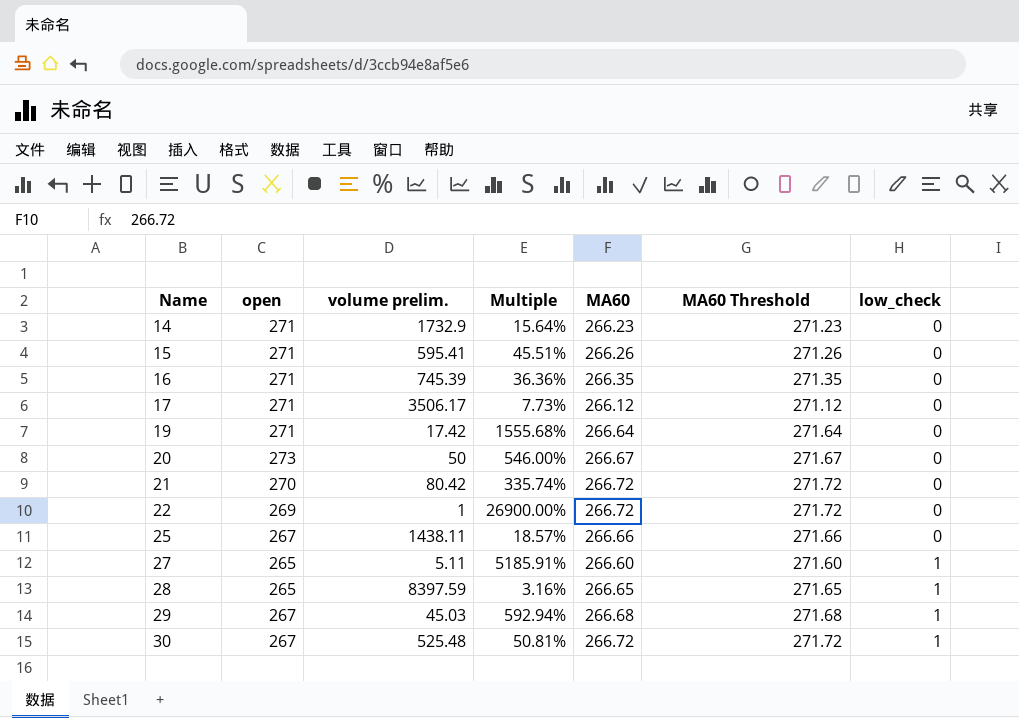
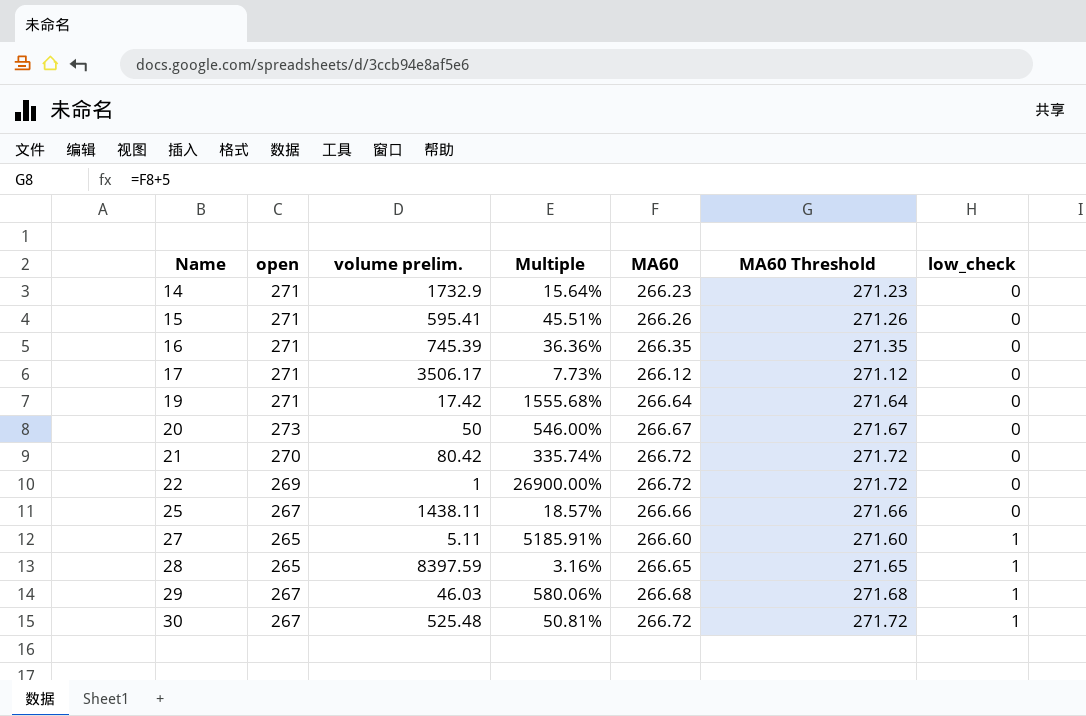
29 | volume prelim.: 45.03 -> 46.03
29 | Multiple: 592.94% -> 580.06%

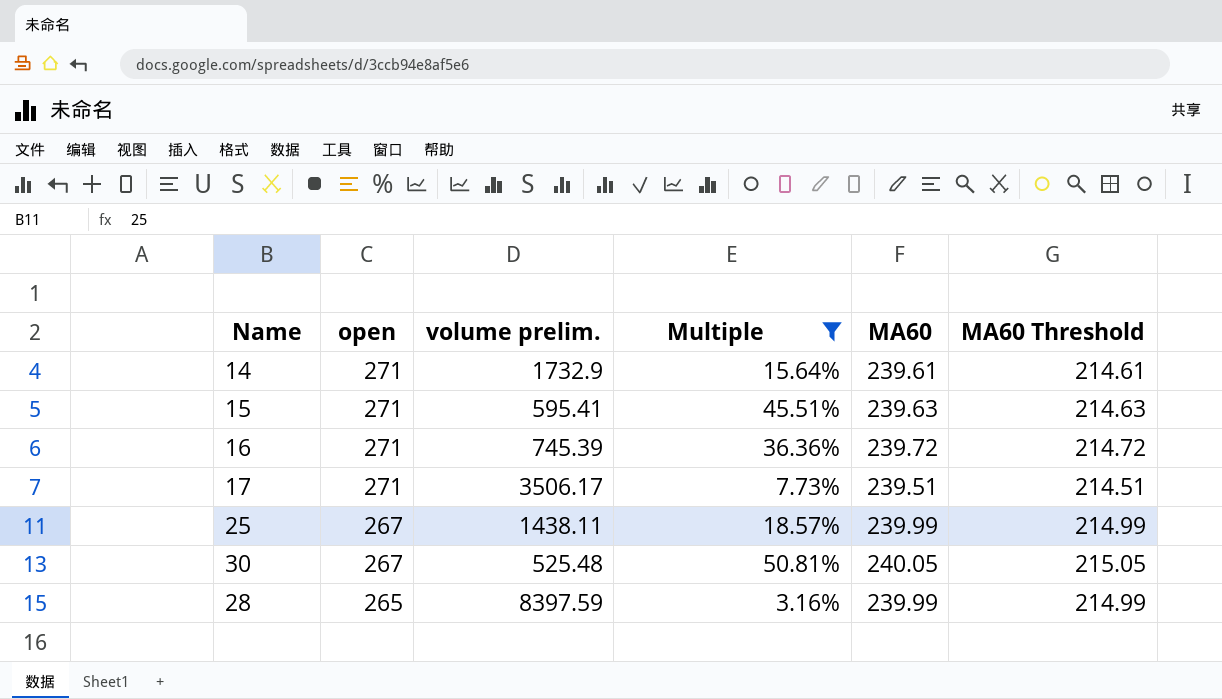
filter: none -> Multiple <= 50.81%
row order: Name ascending -> open descending
column low_check | position: 7 -> none
column MA60 Threshold | formula: [MA60] + 5 -> [MA60] - 25
14 | MA60: 266.23 -> 239.61
15 | MA60: 266.26 -> 239.63
16 | MA60: 266.35 -> 239.72
17 | MA60: 266.12 -> 239.51
25 | MA60: 266.66 -> 239.99
30 | MA60: 266.72 -> 240.05
28 | MA60: 266.65 -> 239.99

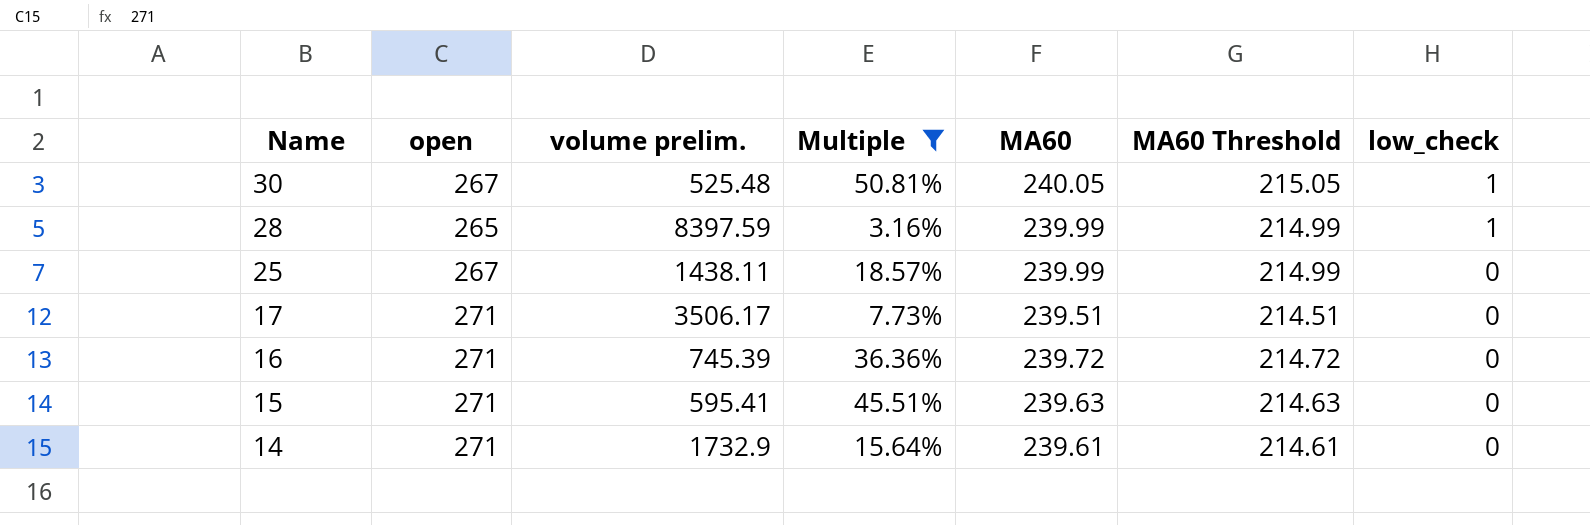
row order: open descending -> Name descending
column low_check | position: none -> 7

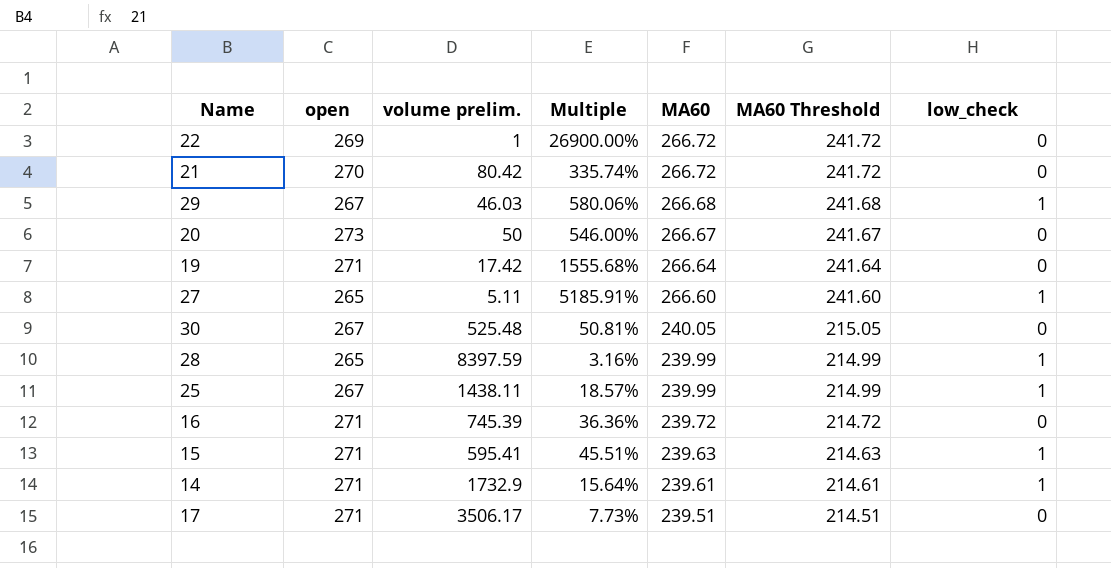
filter: Multiple <= 50.81% -> none
row order: Name descending -> MA60 descending
30 | low_check: 1 -> 0
25 | low_check: 0 -> 1
15 | low_check: 0 -> 1
14 | low_check: 0 -> 1

